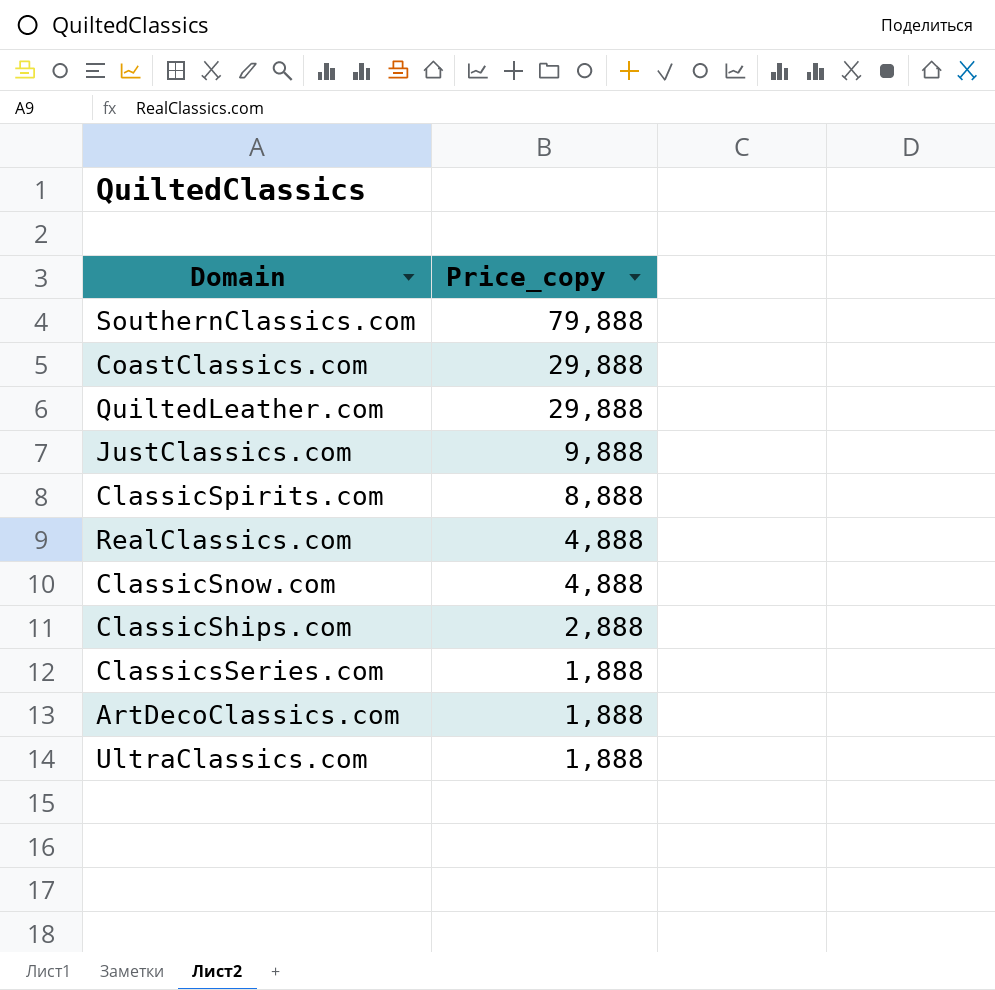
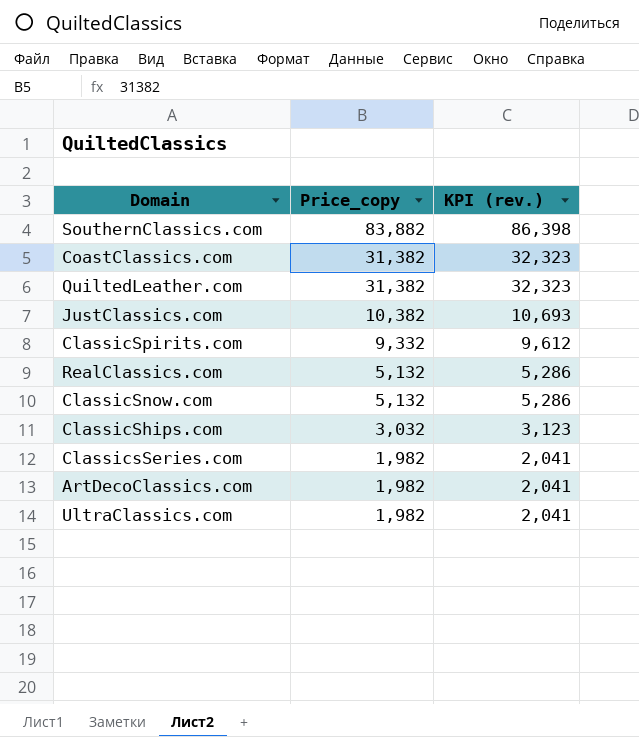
column KPI (rev.) | formula: none -> [Price_copy] * 1.03
SouthernClassics.com | Price_copy: 79,888 -> 83,882
CoastClassics.com | Price_copy: 29,888 -> 31,382
QuiltedLeather.com | Price_copy: 29,888 -> 31,382
JustClassics.com | Price_copy: 9,888 -> 10,382
ClassicSpirits.com | Price_copy: 8,888 -> 9,332
RealClassics.com | Price_copy: 4,888 -> 5,132
ClassicSnow.com | Price_copy: 4,888 -> 5,132
ClassicShips.com | Price_copy: 2,888 -> 3,032
ClassicsSeries.com | Price_copy: 1,888 -> 1,982
ArtDecoClassics.com | Price_copy: 1,888 -> 1,982
UltraClassics.com | Price_copy: 1,888 -> 1,982

